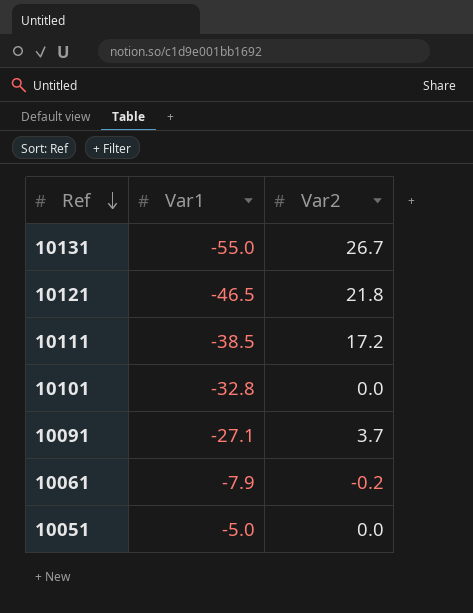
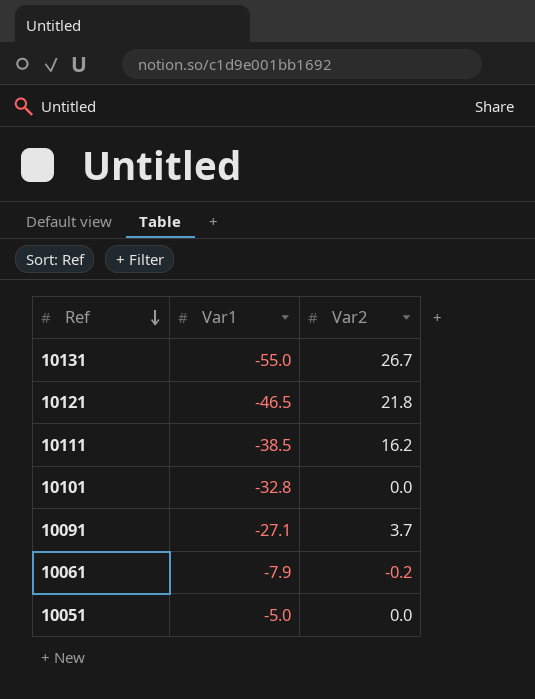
10111 | Var2: 17.2 -> 16.2

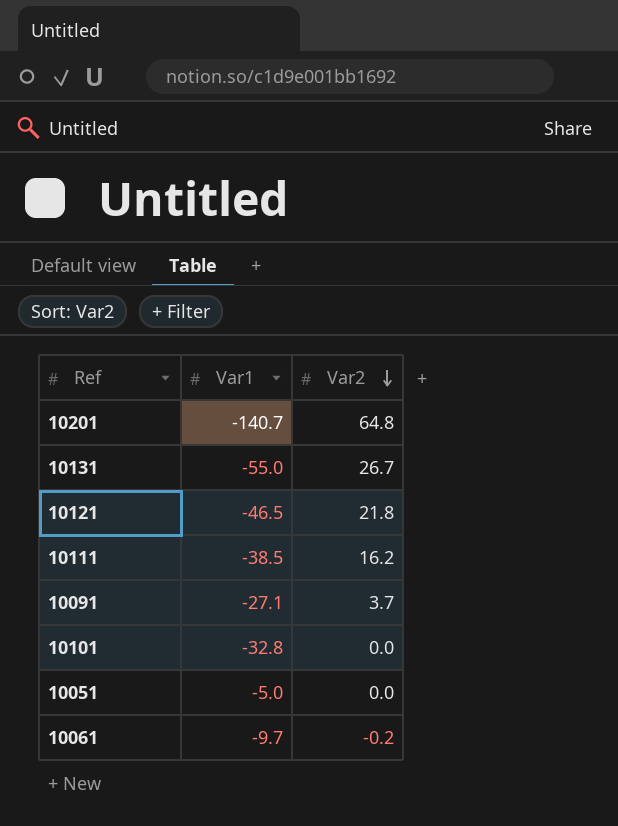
row order: Ref descending -> Var2 descending
row 10201: none -> -140.7 | 64.8
10061 | Var1: -7.9 -> -9.7

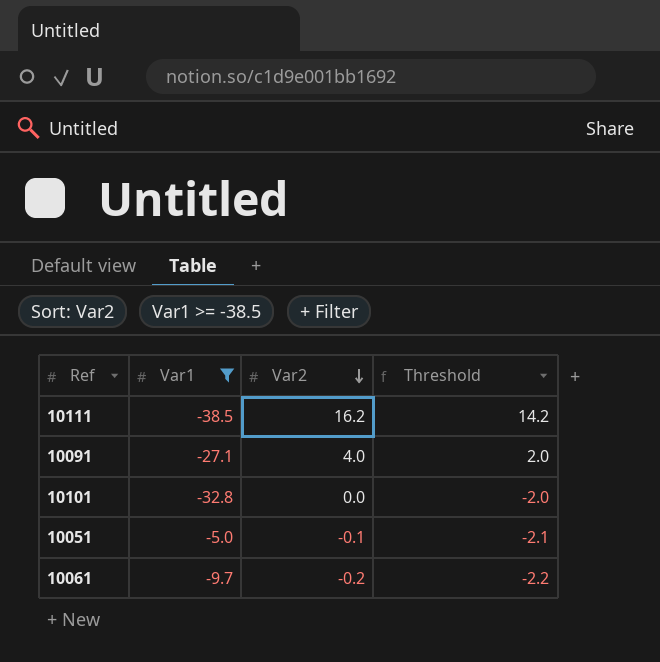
filter: none -> Var1 >= -38.5
column Threshold | formula: none -> [Var2] - 2
10091 | Var2: 3.7 -> 4.0
10051 | Var2: 0.0 -> -0.1

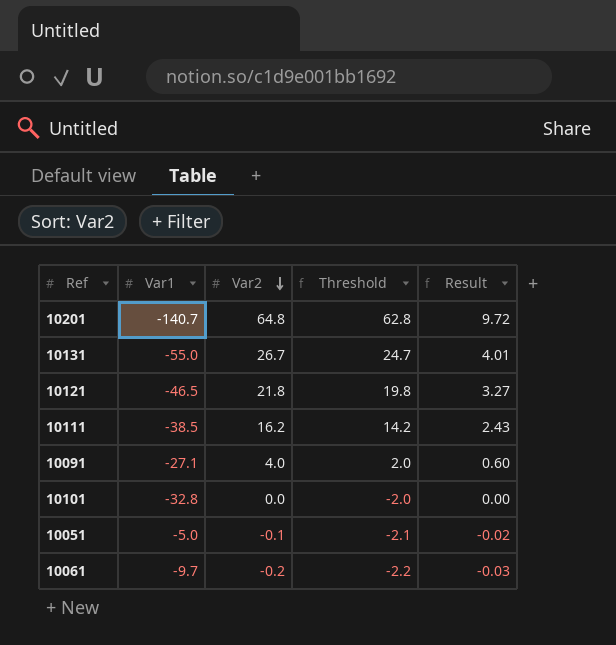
filter: Var1 >= -38.5 -> none
column Result | formula: none -> [Var2] * 0.15

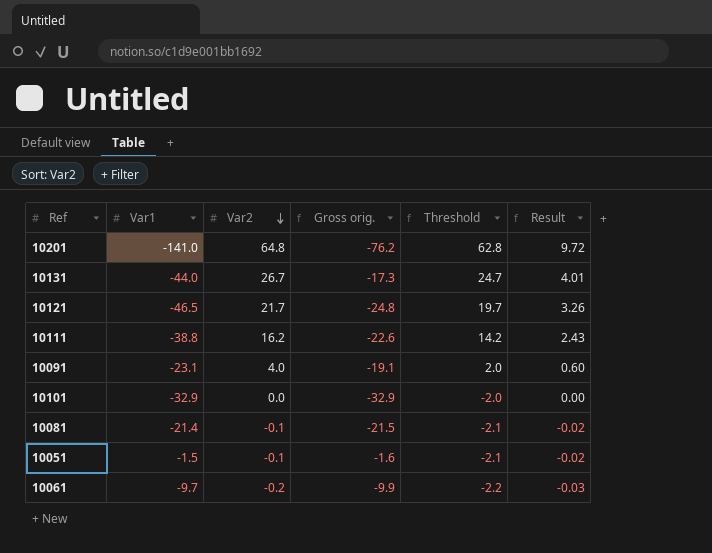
column Gross orig. | formula: none -> [Var1] + [Var2]
10201 | Var1: -140.7 -> -141.0
10131 | Var1: -55.0 -> -44.0
10121 | Var2: 21.8 -> 21.7
10121 | Threshold: 19.8 -> 19.7
10121 | Result: 3.27 -> 3.26
10111 | Var1: -38.5 -> -38.8
10091 | Var1: -27.1 -> -23.1
10101 | Var1: -32.8 -> -32.9
row 10081: none -> -21.4 | -0.1 | -21.5 | -2.1 | -0.02
10051 | Var1: -5.0 -> -1.5

